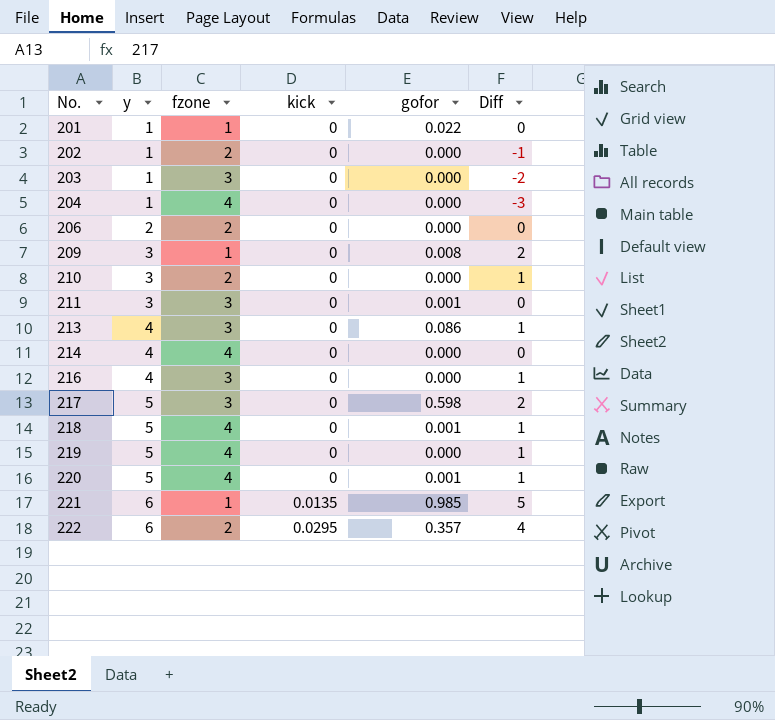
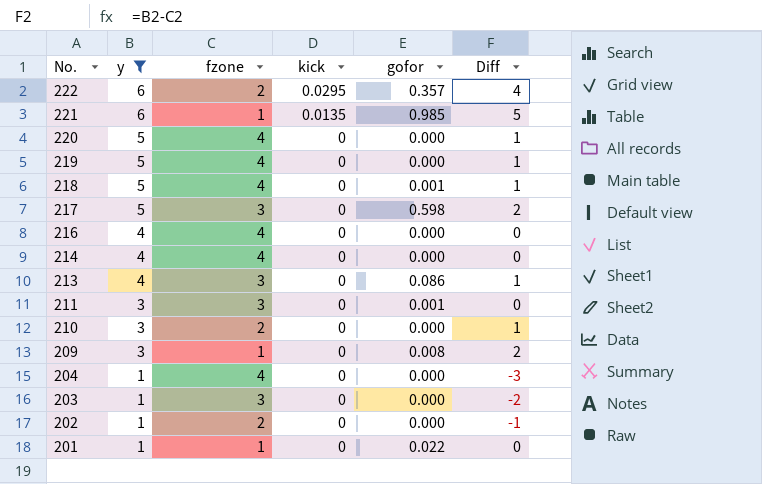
filter: none -> y != 2
row order: No. ascending -> No. descending
220 | gofor: 0.001 -> 0.000
216 | fzone: 3 -> 4
216 | Diff: 1 -> 0

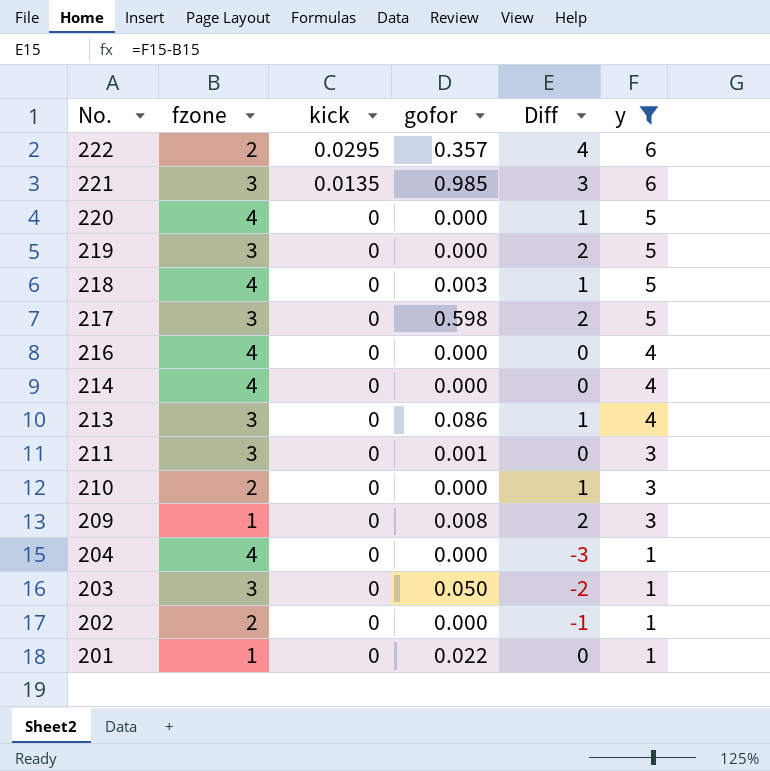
column y | position: 2 -> 6
221 | fzone: 1 -> 3
221 | Diff: 5 -> 3
219 | fzone: 4 -> 3
219 | Diff: 1 -> 2
218 | gofor: 0.001 -> 0.003
203 | gofor: 0.000 -> 0.050

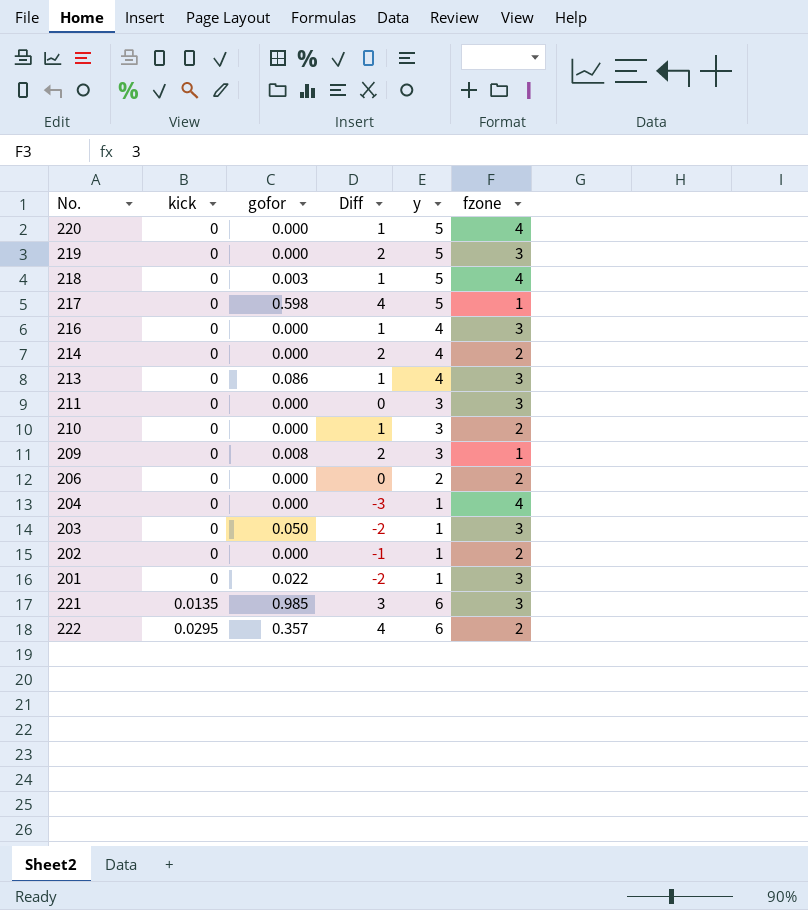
filter: y != 2 -> none
row order: No. descending -> kick ascending
column fzone | position: 2 -> 6
217 | Diff: 2 -> 4
217 | fzone: 3 -> 1
216 | Diff: 0 -> 1
216 | fzone: 4 -> 3
214 | Diff: 0 -> 2
214 | fzone: 4 -> 2
211 | gofor: 0.001 -> 0.000
201 | Diff: 0 -> -2
201 | fzone: 1 -> 3

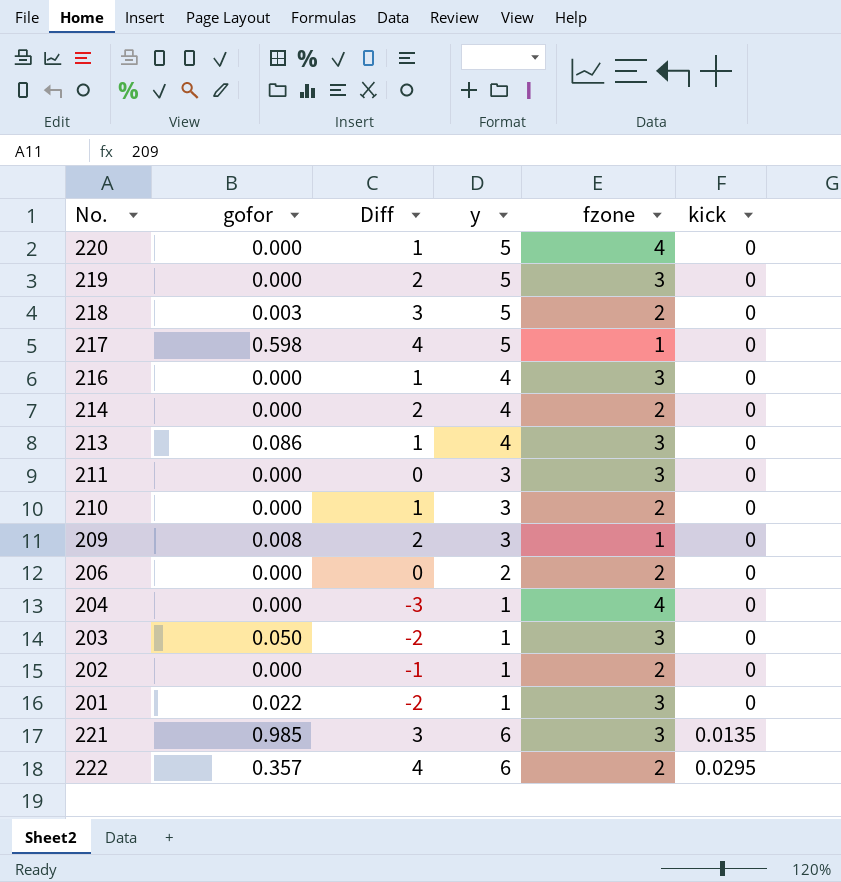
column kick | position: 2 -> 6
218 | Diff: 1 -> 3
218 | fzone: 4 -> 2

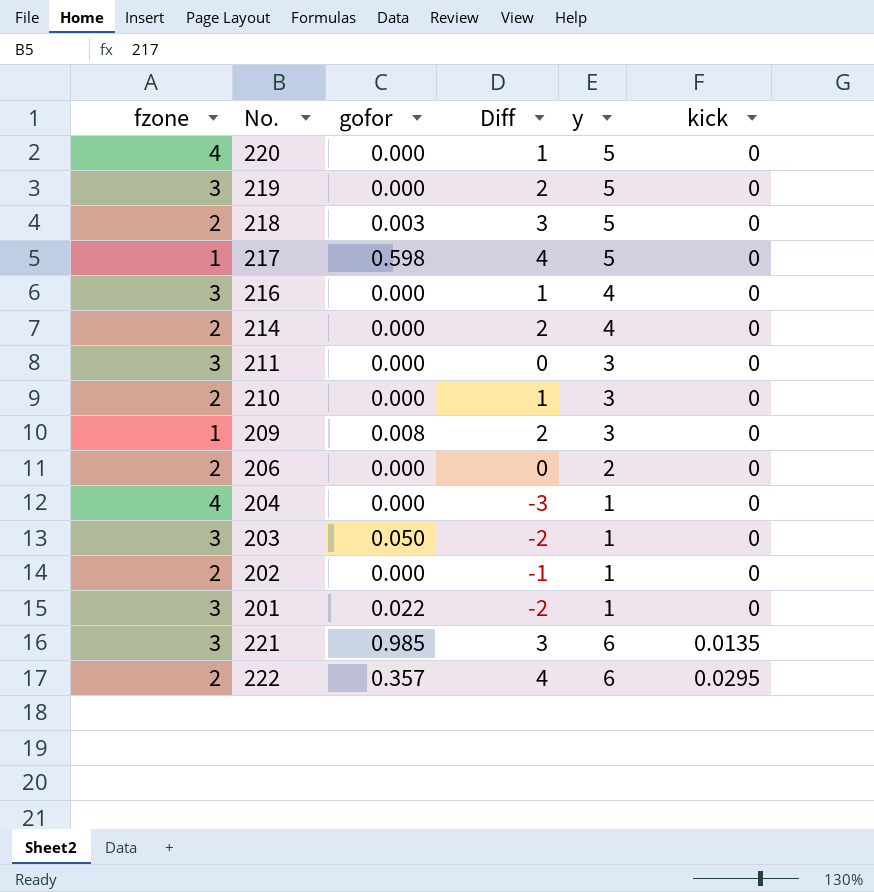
column fzone | position: 5 -> 1
row 213: 0.086 | 1 | 4 | 3 | 0 -> none

